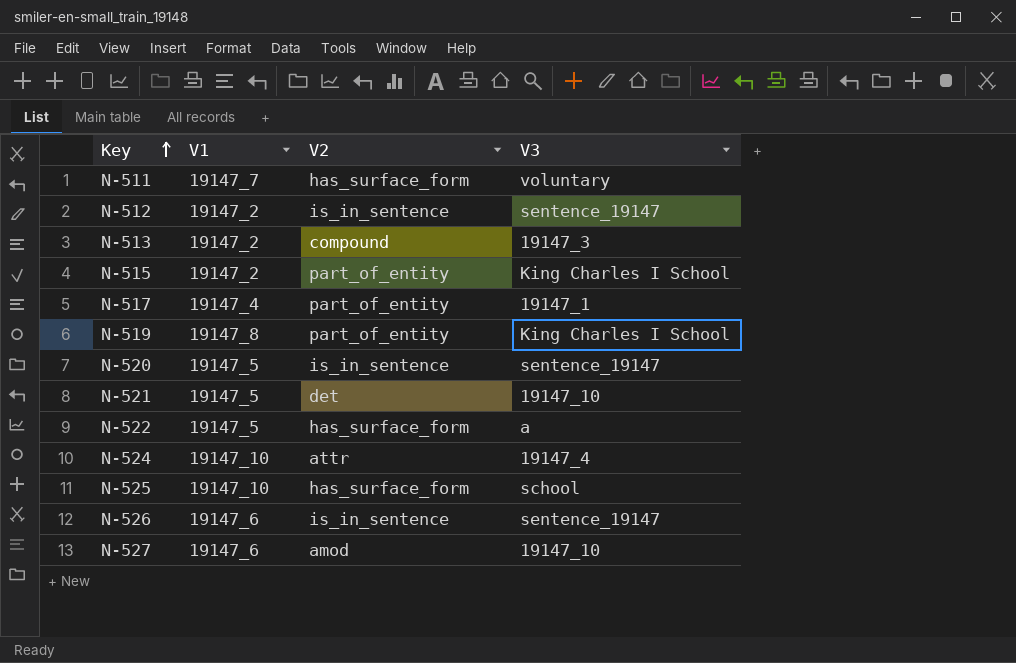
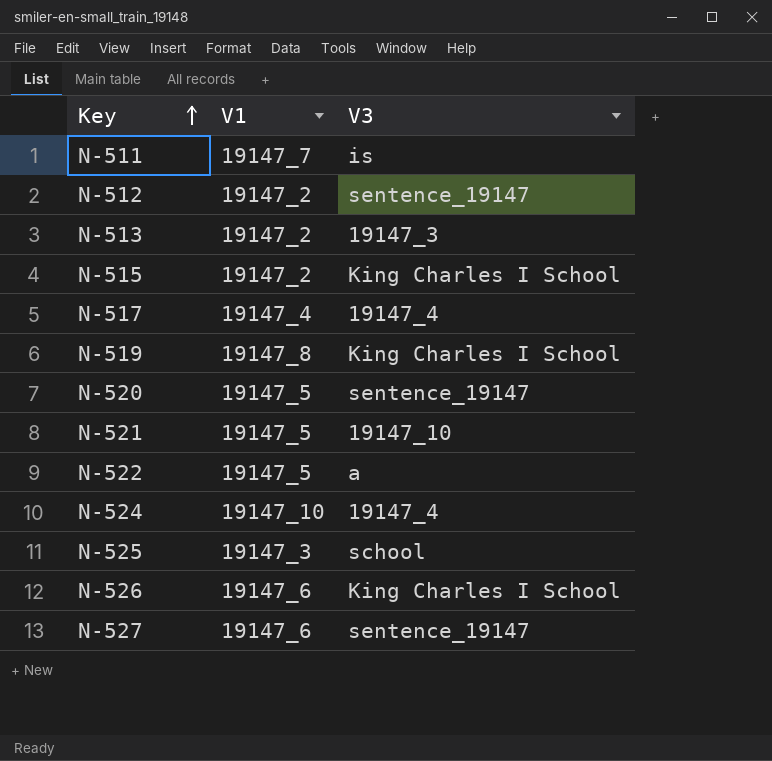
column V2 | position: 3 -> none
N-511 | V3: voluntary -> is
N-517 | V3: 19147_1 -> 19147_4
N-525 | V1: 19147_10 -> 19147_3
N-526 | V3: sentence_19147 -> King Charles I School
N-527 | V3: 19147_10 -> sentence_19147

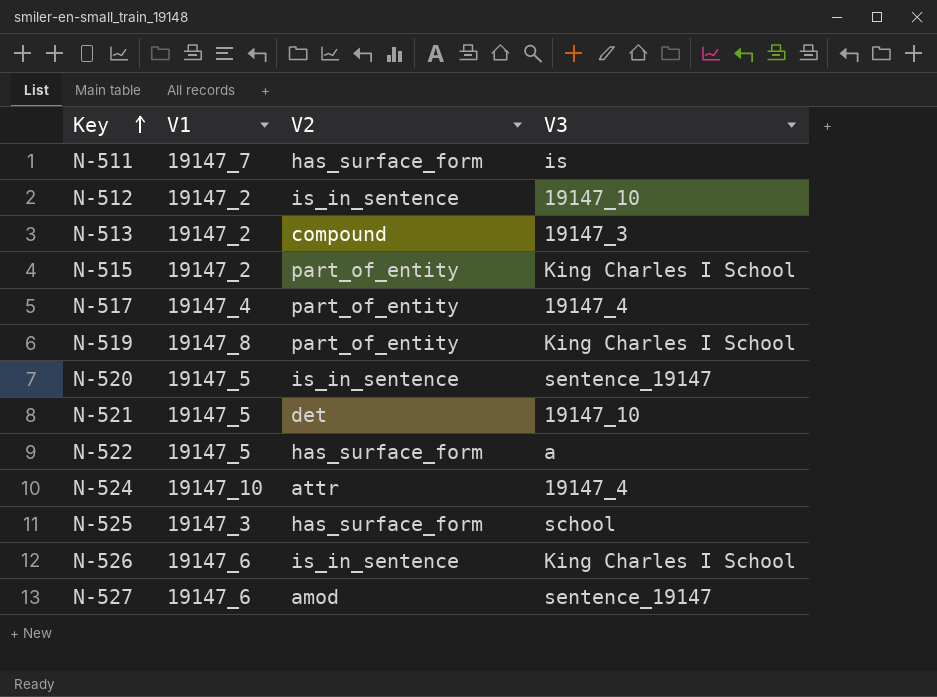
column V2 | position: none -> 3
N-512 | V3: sentence_19147 -> 19147_10

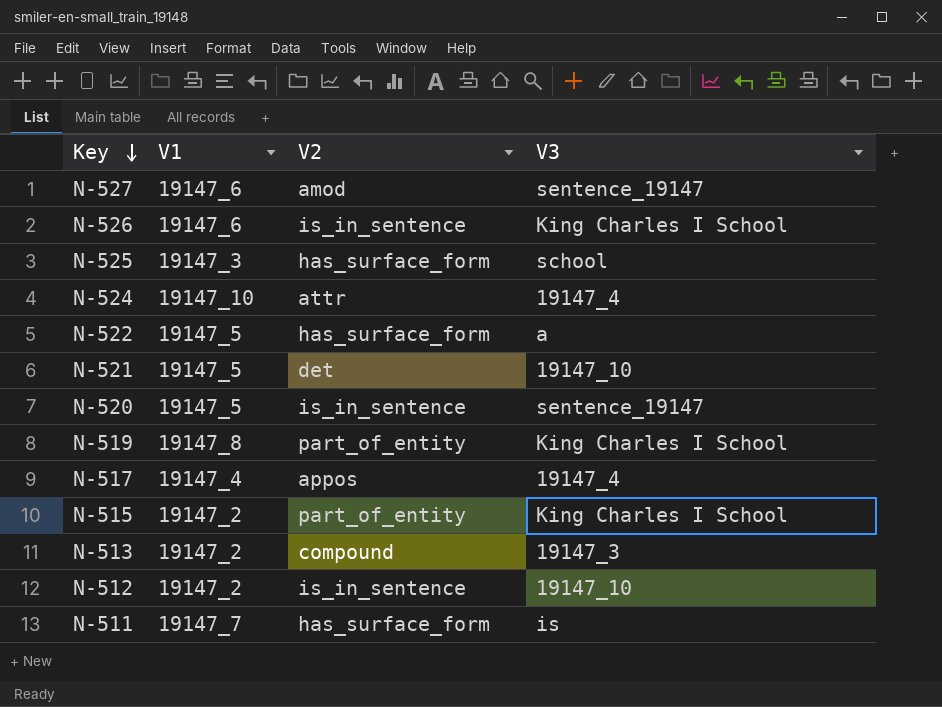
row order: Key ascending -> Key descending
N-517 | V2: part_of_entity -> appos

